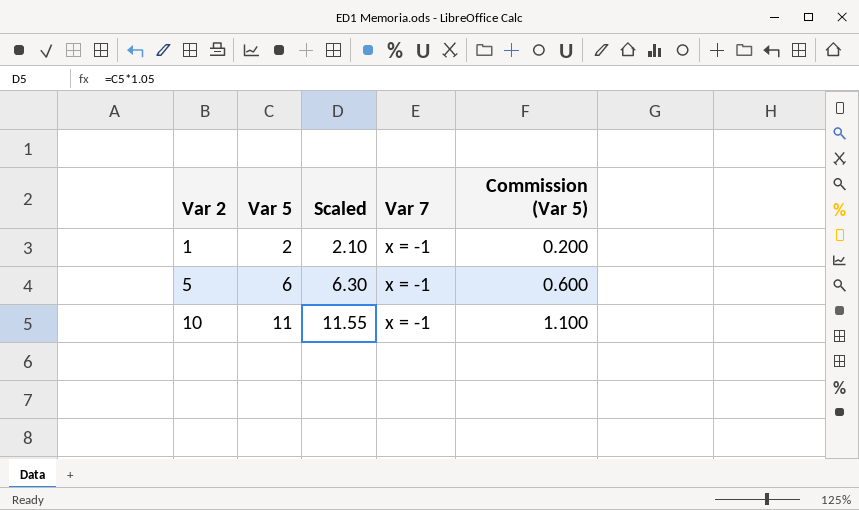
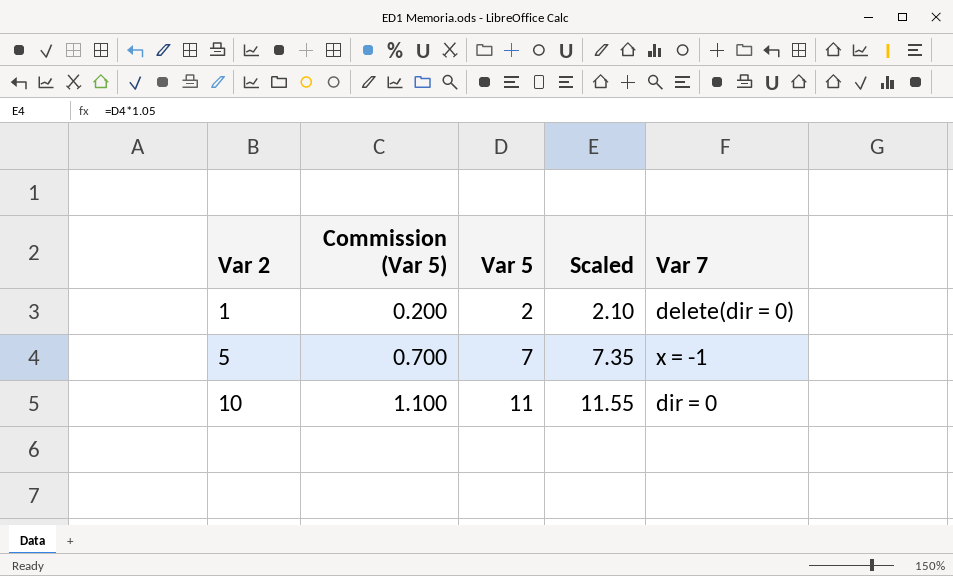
column Commission (Var 5) | position: 5 -> 2
1 | Var 7: x = -1 -> delete(dir = 0)
5 | Commission (Var 5): 0.600 -> 0.700
5 | Var 5: 6 -> 7
5 | Scaled: 6.30 -> 7.35
10 | Var 7: x = -1 -> dir = 0

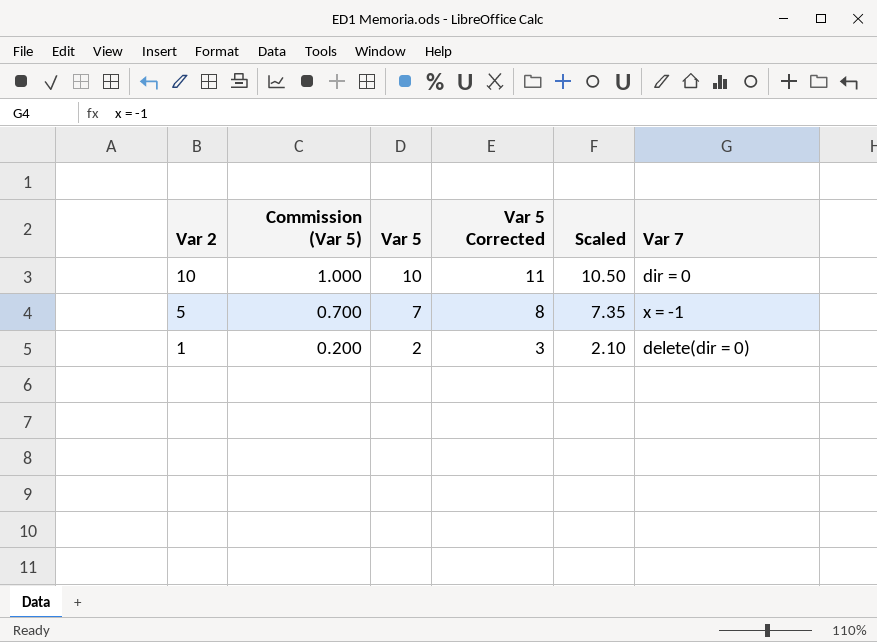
row order: Var 2 ascending -> Var 2 descending
column Var 5 Corrected | formula: none -> [Var 5] + 1
10 | Commission (Var 5): 1.100 -> 1.000
10 | Var 5: 11 -> 10
10 | Scaled: 11.55 -> 10.50

